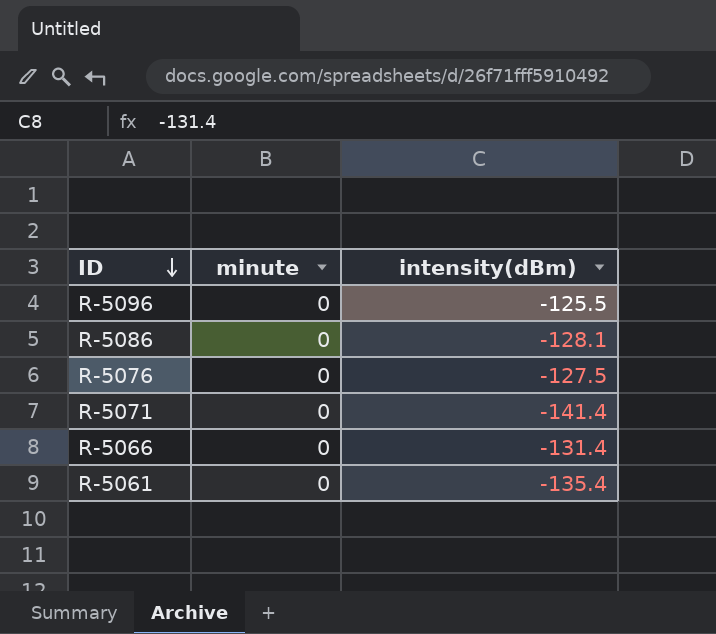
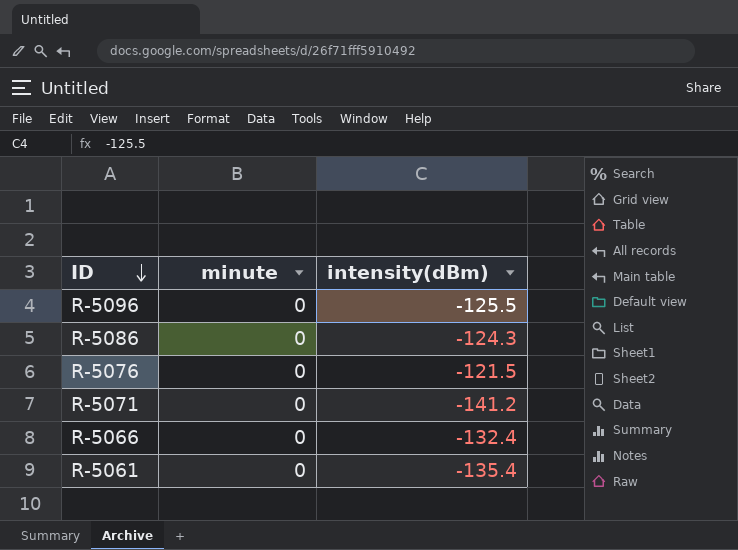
R-5086 | intensity(dBm): -128.1 -> -124.3
R-5076 | intensity(dBm): -127.5 -> -121.5
R-5071 | intensity(dBm): -141.4 -> -141.2
R-5066 | intensity(dBm): -131.4 -> -132.4

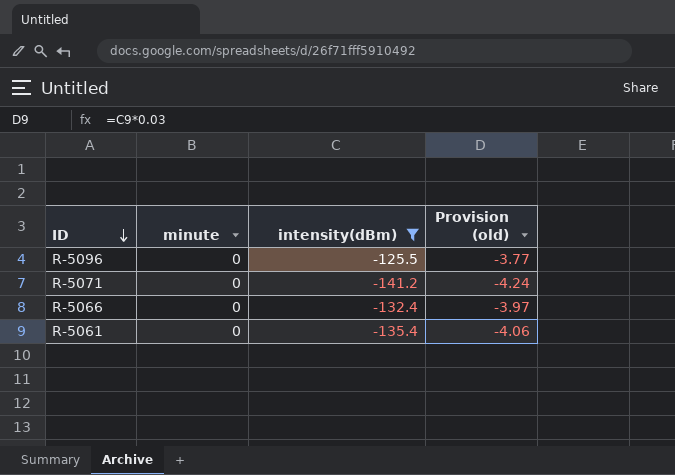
filter: none -> intensity(dBm) <= -125.5
column Provision (old) | formula: none -> [intensity(dBm)] * 0.03

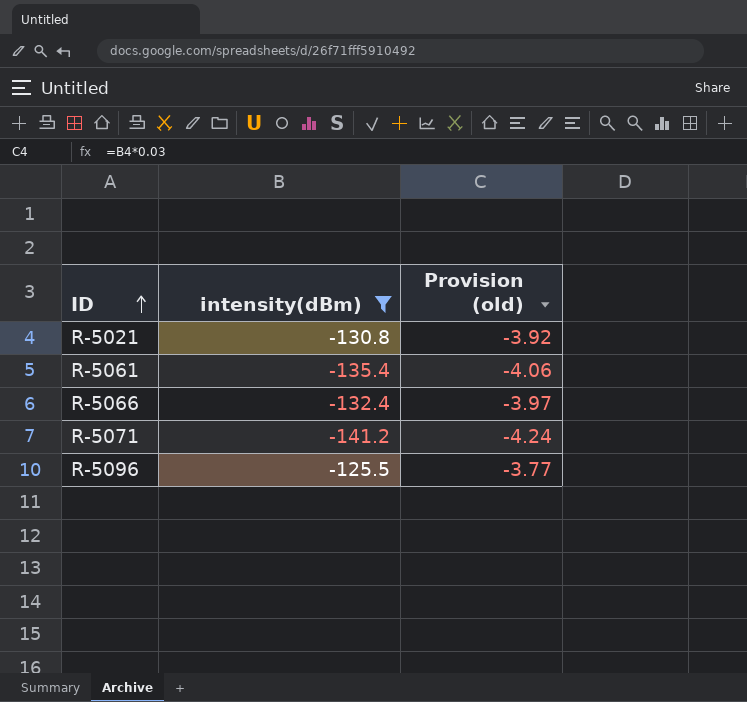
row order: ID descending -> ID ascending
column minute | position: 2 -> none
row R-5021: none -> -130.8 | -3.92

